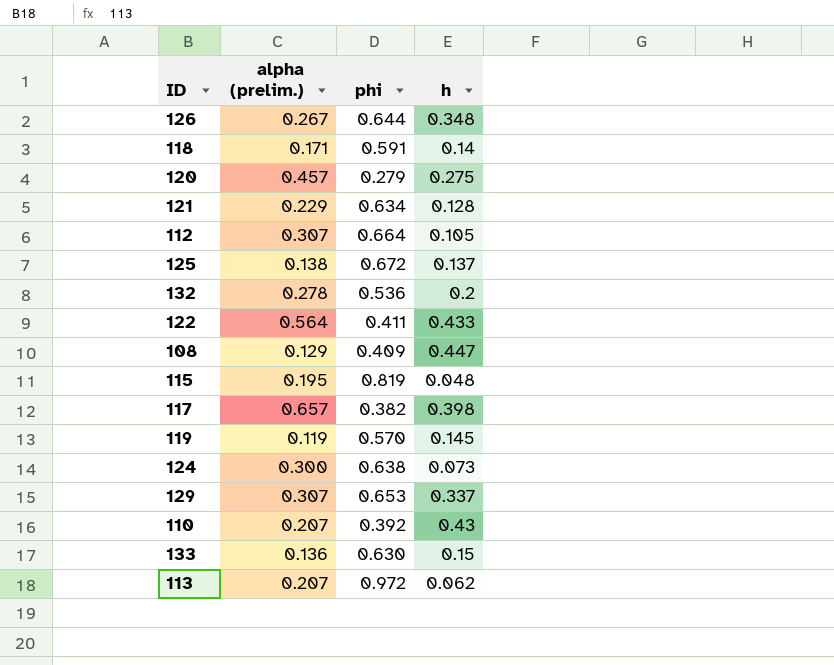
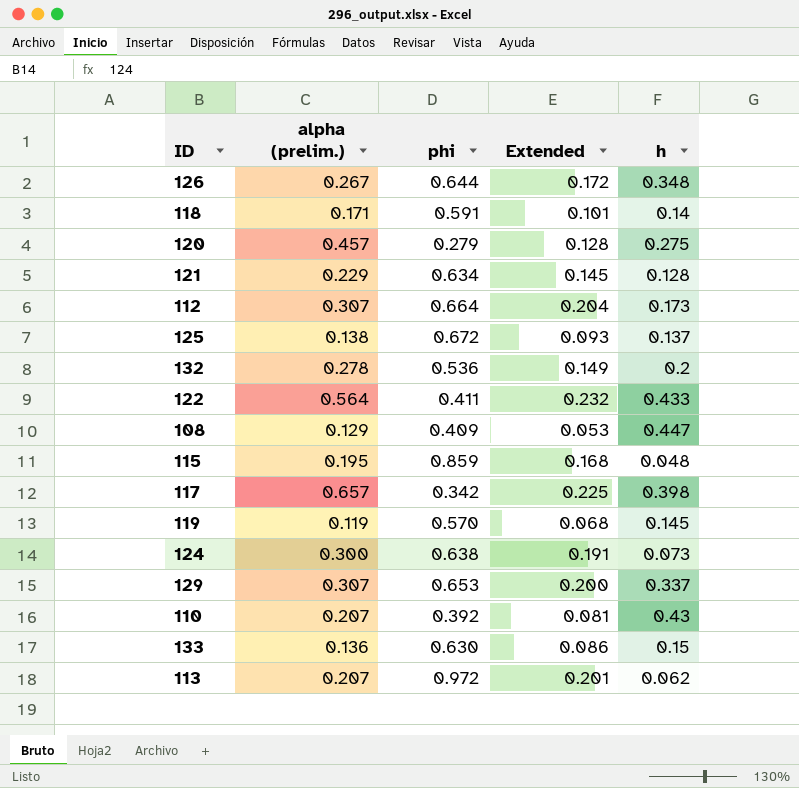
column Extended | formula: none -> [alpha (prelim.)] * [phi]
112 | h: 0.105 -> 0.173
115 | phi: 0.819 -> 0.859
117 | phi: 0.382 -> 0.342

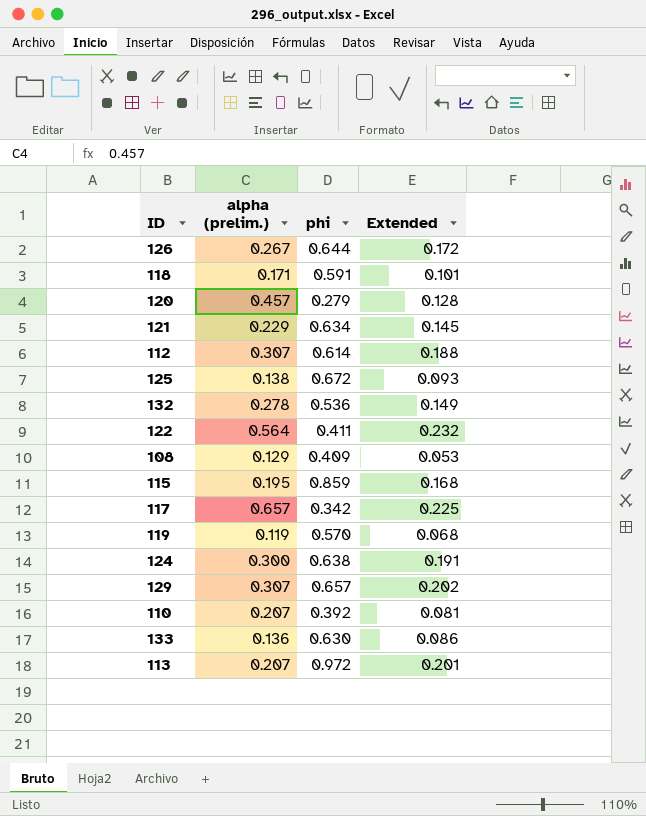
column h | position: 5 -> none
112 | phi: 0.664 -> 0.614
112 | Extended: 0.204 -> 0.188
129 | phi: 0.653 -> 0.657
129 | Extended: 0.200 -> 0.202

